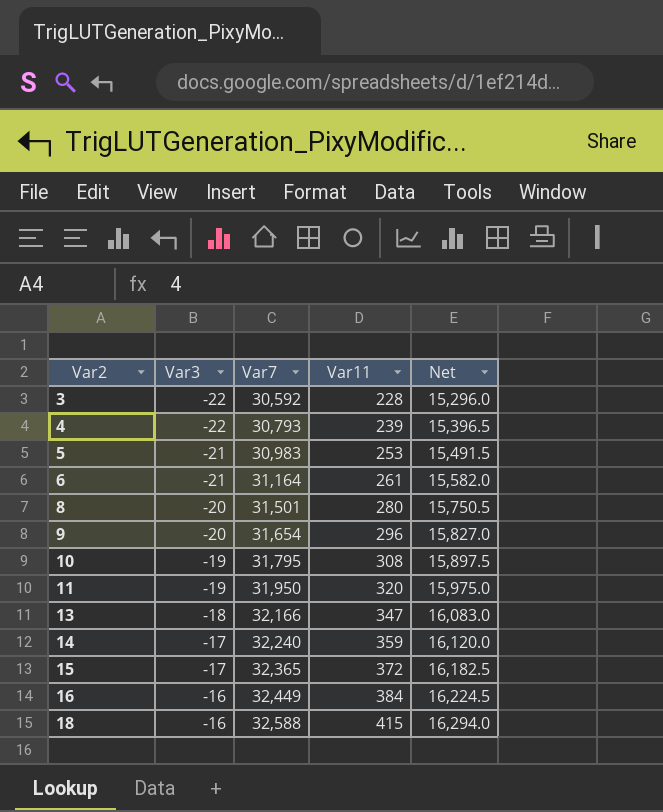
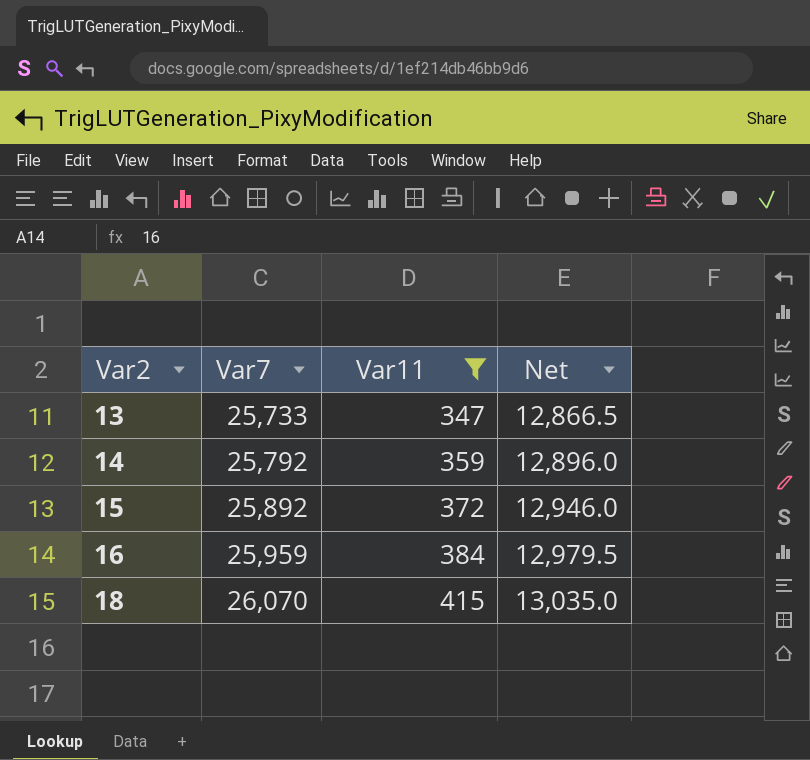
filter: none -> Var11 >= 347
column Var3 | position: 2 -> none
13 | Var7: 32,166 -> 25,733
13 | Net: 16,083.0 -> 12,866.5
14 | Var7: 32,240 -> 25,792
14 | Net: 16,120.0 -> 12,896.0
15 | Var7: 32,365 -> 25,892
15 | Net: 16,182.5 -> 12,946.0
16 | Var7: 32,449 -> 25,959
16 | Net: 16,224.5 -> 12,979.5
18 | Var7: 32,588 -> 26,070
18 | Net: 16,294.0 -> 13,035.0

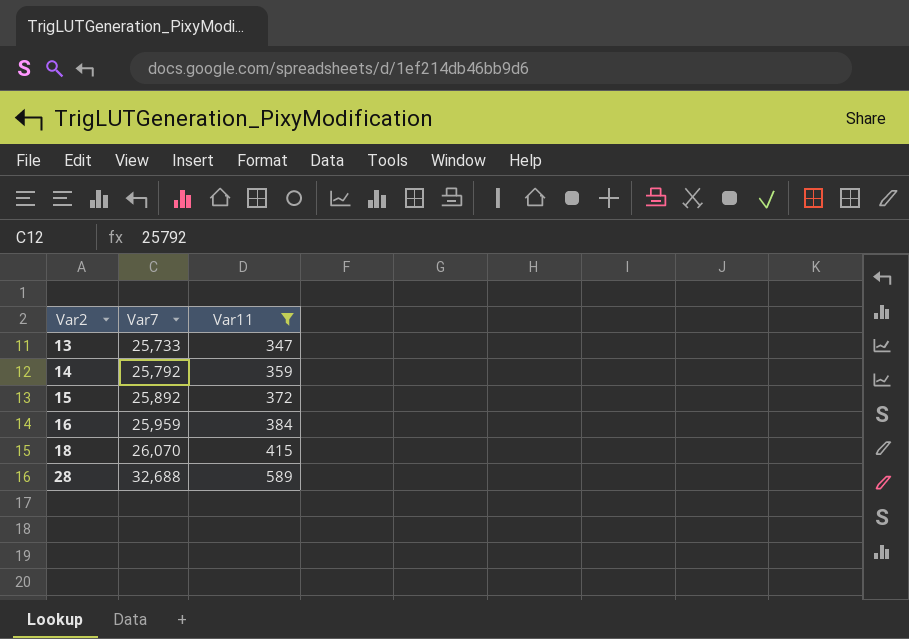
column Net | formula: [Var7] * 0.5 -> none
row 28: none -> 32,688 | 589

